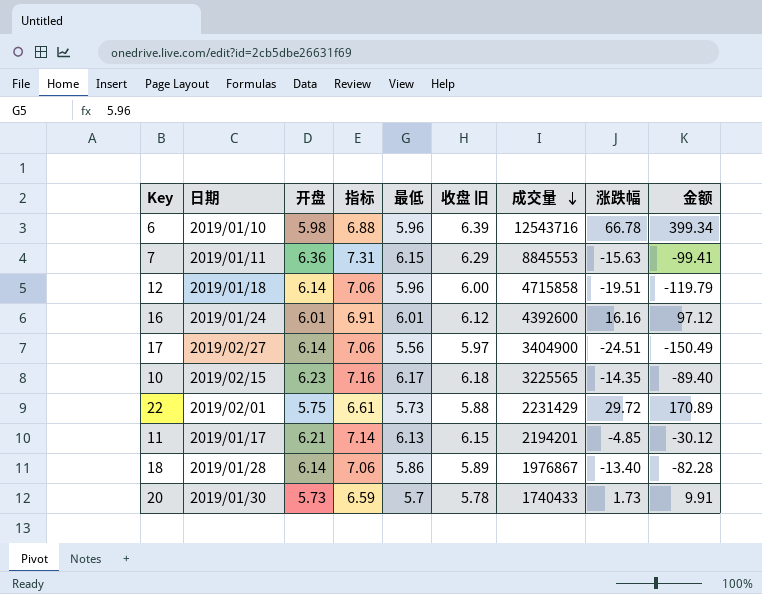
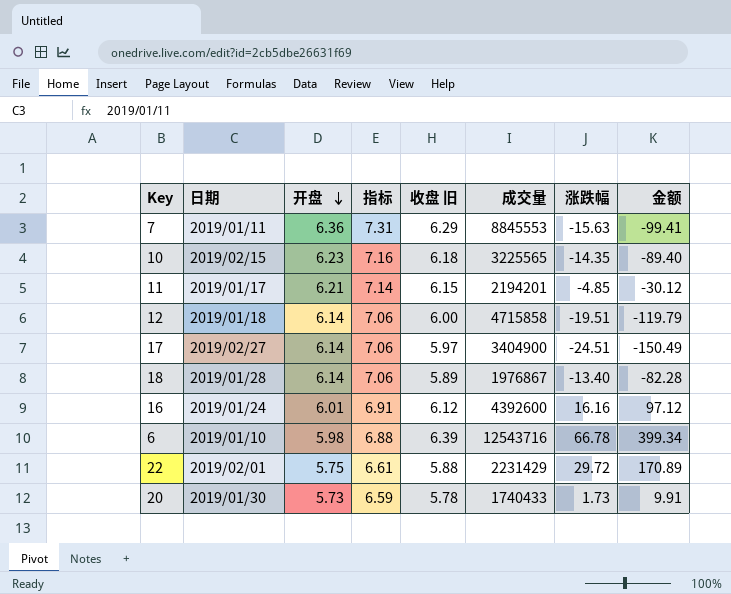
row order: 成交量 descending -> 开盘 descending
column 最低 | position: 5 -> none

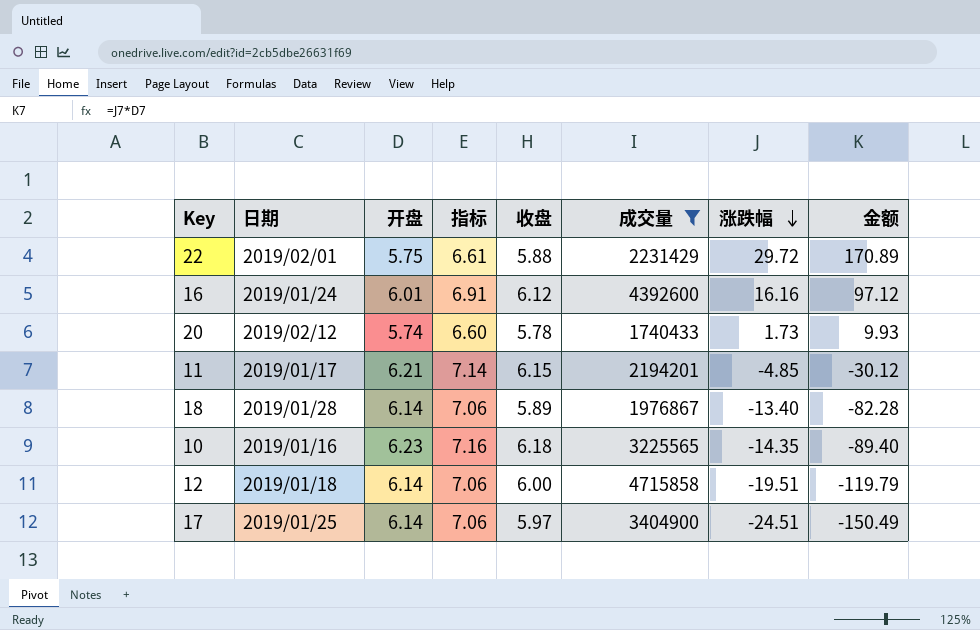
filter: none -> 成交量 <= 4715858
row order: 开盘 descending -> 涨跌幅 descending
column name: 收盘 旧 -> 收盘
20 | 日期: 2019/01/30 -> 2019/02/12
20 | 开盘: 5.73 -> 5.74
20 | 指标: 6.59 -> 6.60
20 | 金额: 9.91 -> 9.93
10 | 日期: 2019/02/15 -> 2019/01/16
17 | 日期: 2019/02/27 -> 2019/01/25

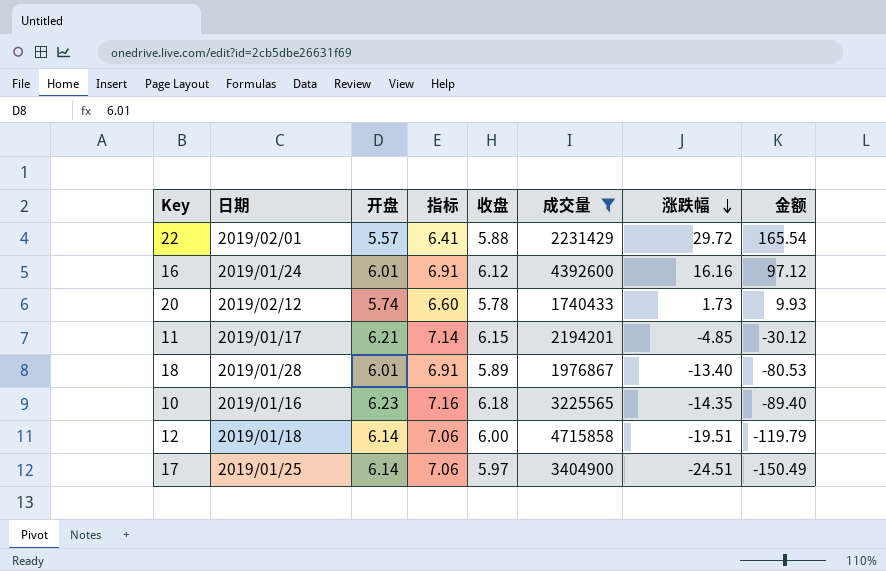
22 | 开盘: 5.75 -> 5.57
22 | 指标: 6.61 -> 6.41
22 | 金额: 170.89 -> 165.54
18 | 开盘: 6.14 -> 6.01
18 | 指标: 7.06 -> 6.91
18 | 金额: -82.28 -> -80.53

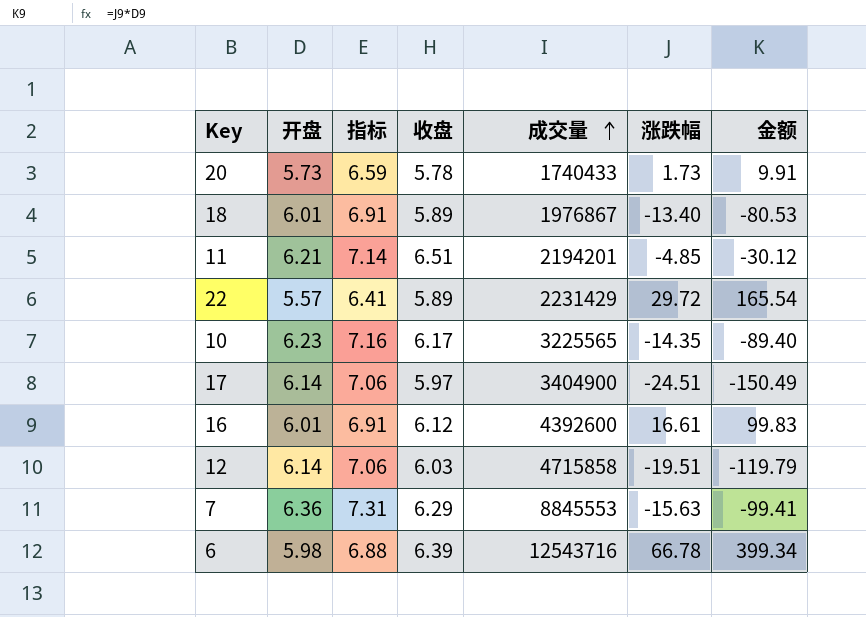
filter: 成交量 <= 4715858 -> none
row order: 涨跌幅 descending -> 成交量 ascending
column 日期 | position: 2 -> none
20 | 开盘: 5.74 -> 5.73
20 | 指标: 6.60 -> 6.59
20 | 金额: 9.93 -> 9.91
11 | 收盘: 6.15 -> 6.51
22 | 收盘: 5.88 -> 5.89
10 | 收盘: 6.18 -> 6.17
16 | 涨跌幅: 16.16 -> 16.61
16 | 金额: 97.12 -> 99.83
12 | 收盘: 6.00 -> 6.03

